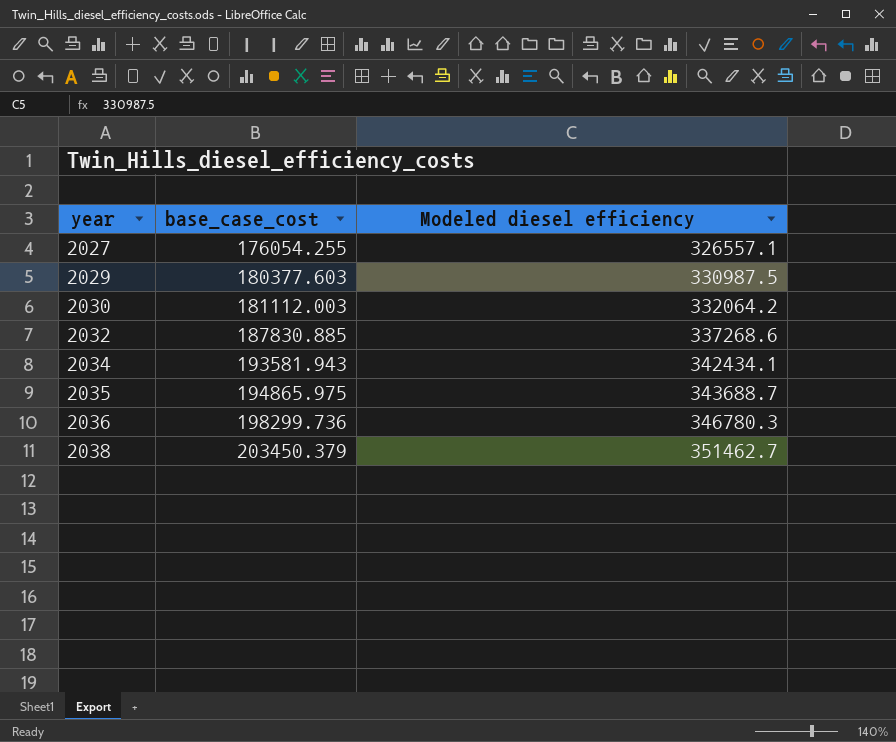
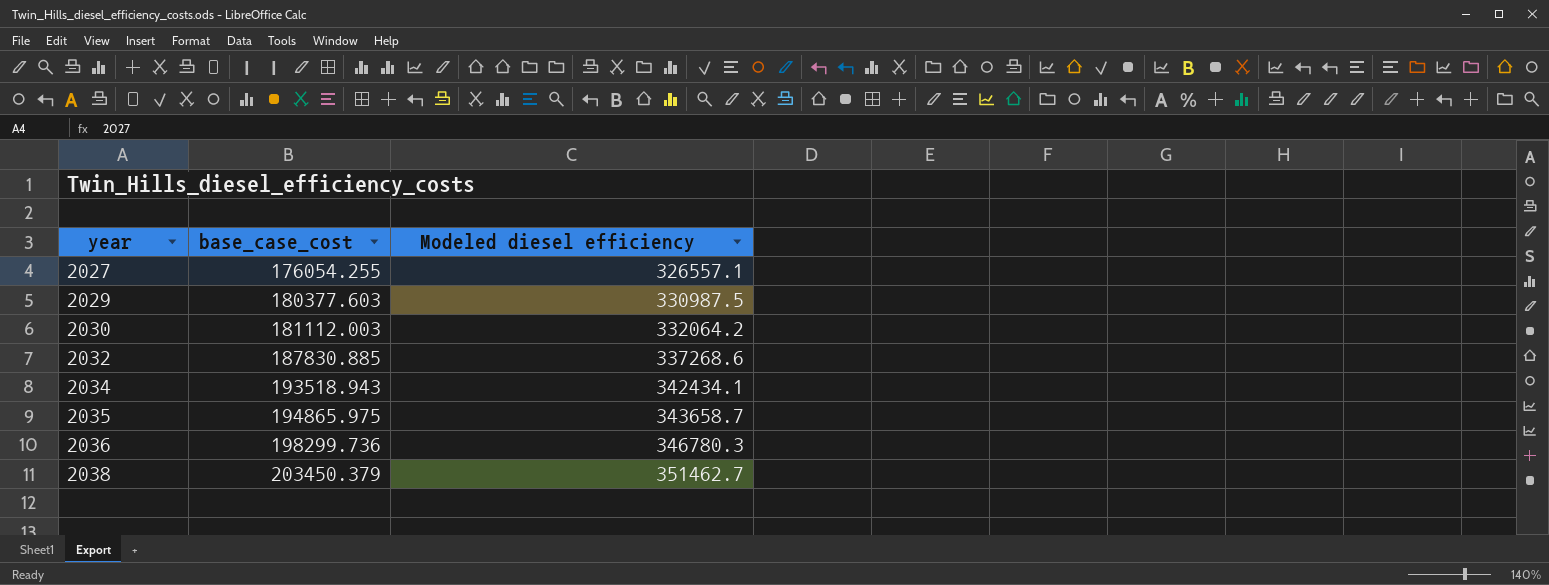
2034 | base_case_cost: 193581.943 -> 193518.943
2035 | Modeled diesel efficiency: 343688.7 -> 343658.7

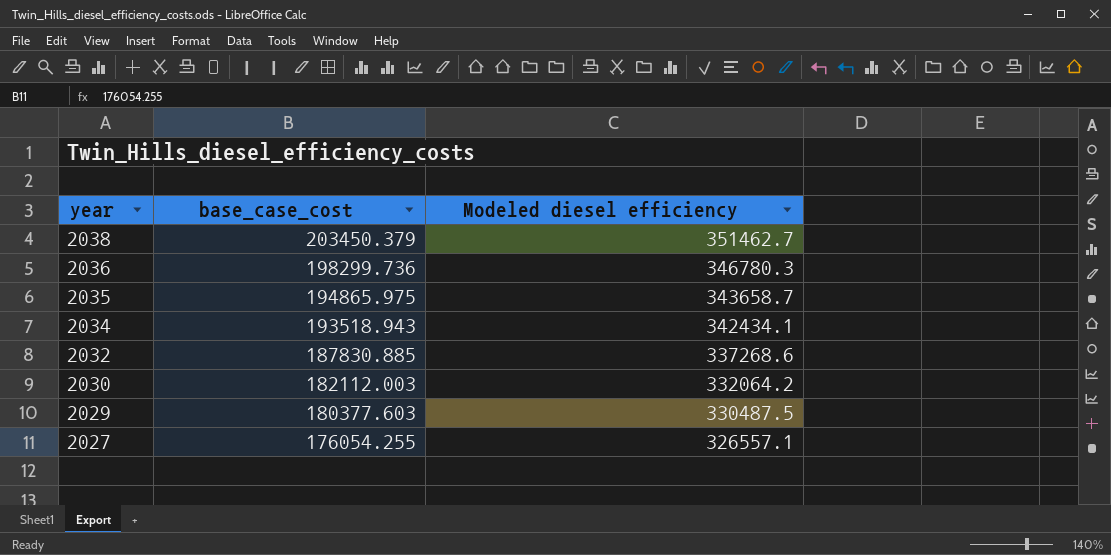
row order: year ascending -> year descending
2030 | base_case_cost: 181112.003 -> 182112.003
2029 | Modeled diesel efficiency: 330987.5 -> 330487.5

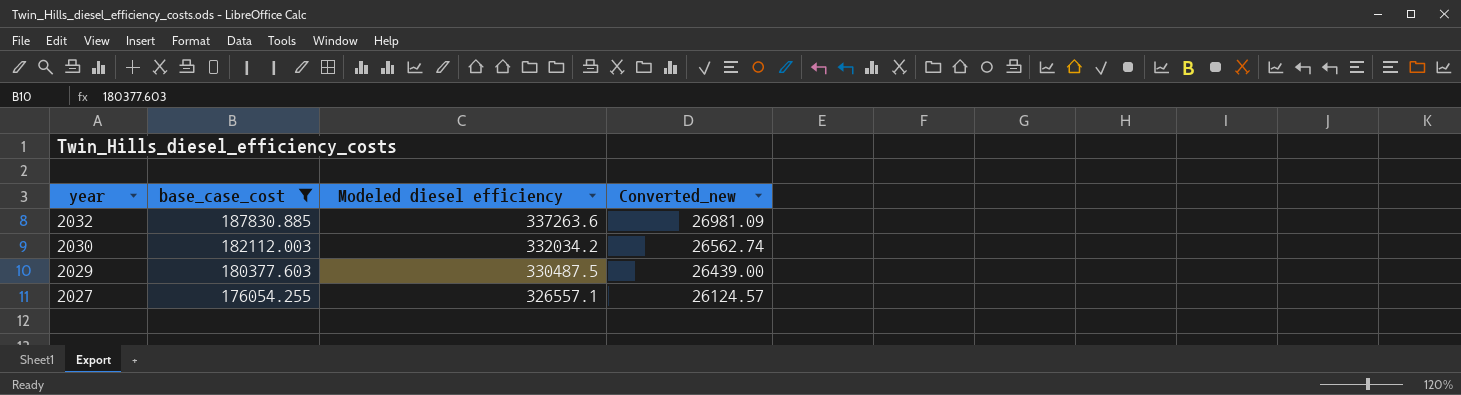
filter: none -> base_case_cost <= 187830.885
column Converted_new | formula: none -> [Modeled diesel efficiency] * 0.08
2032 | Modeled diesel efficiency: 337268.6 -> 337263.6
2030 | Modeled diesel efficiency: 332064.2 -> 332034.2

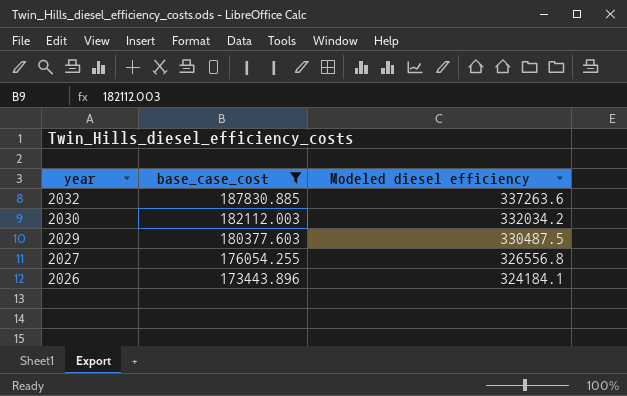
column Converted_new | formula: [Modeled diesel efficiency] * 0.08 -> none
2027 | Modeled diesel efficiency: 326557.1 -> 326556.8
row 2026: none -> 173443.896 | 324184.1

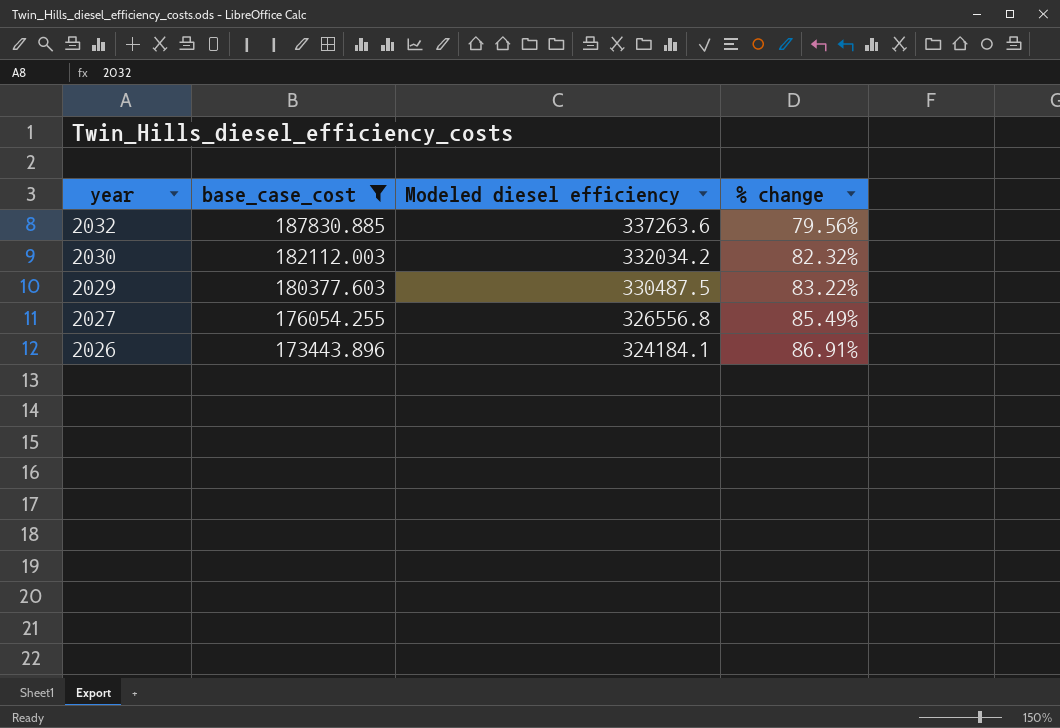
column % change | formula: none -> ([Modeled diesel efficiency] - [base_case_cost]) / [base_case_cost]

